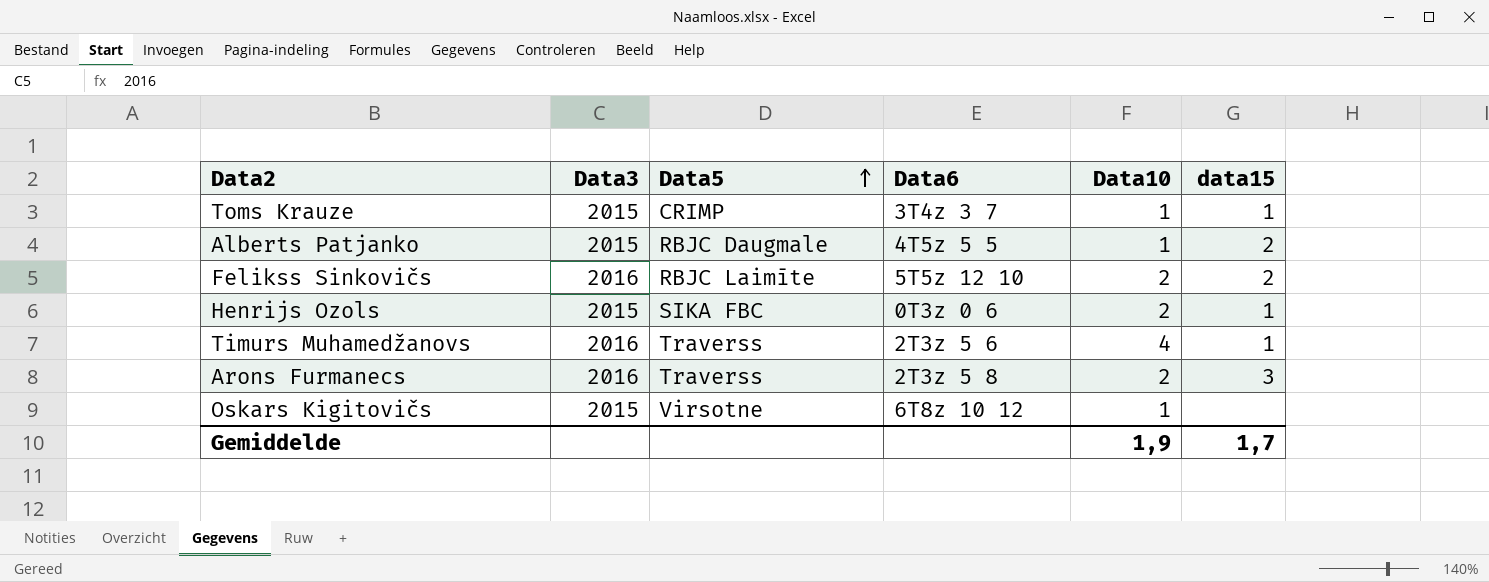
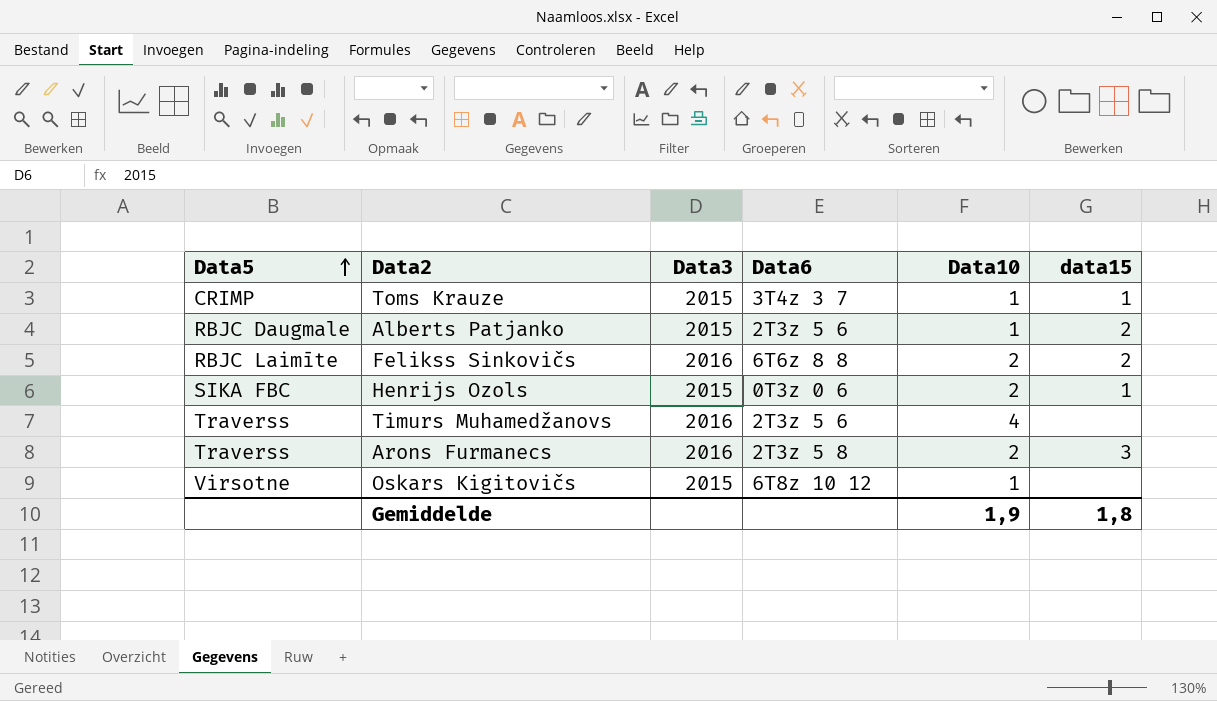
column Data5 | position: 3 -> 1
Alberts Patjanko | Data6: 4T5z 5 5 -> 2T3z 5 6
Felikss Sinkovičs | Data6: 5T5z 12 10 -> 6T6z 8 8
Timurs Muhamedžanovs | data15: 1 -> none
Gemiddelde | data15: 1,7 -> 1,8

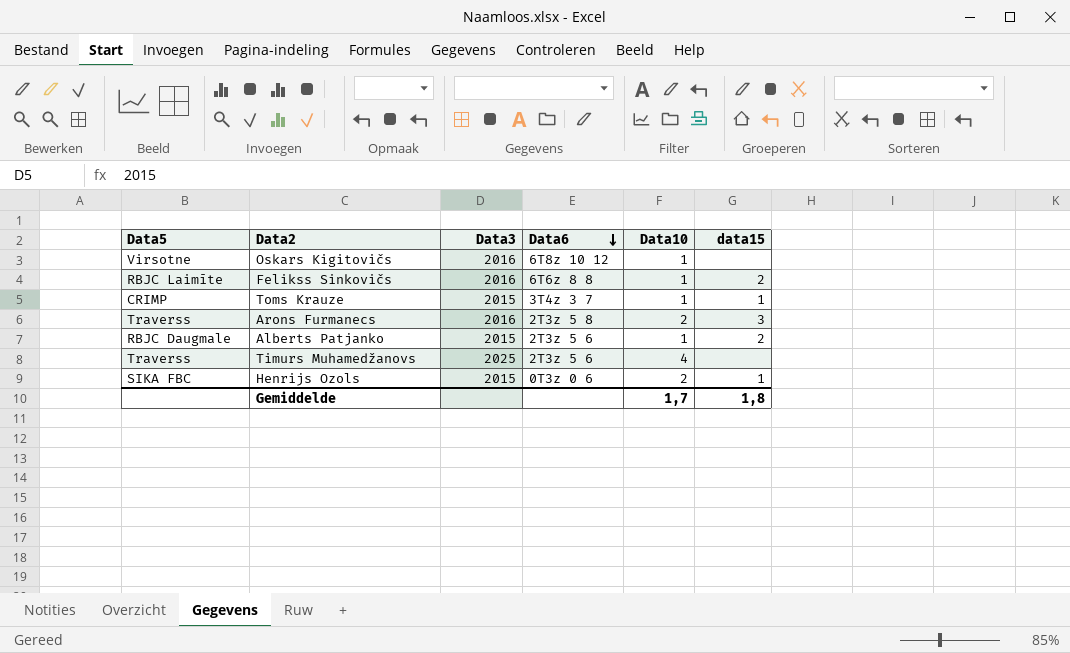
row order: Data5 ascending -> Data6 descending
Oskars Kigitovičs | Data3: 2015 -> 2016
Felikss Sinkovičs | Data10: 2 -> 1
Timurs Muhamedžanovs | Data3: 2016 -> 2025
Gemiddelde | Data10: 1,9 -> 1,7

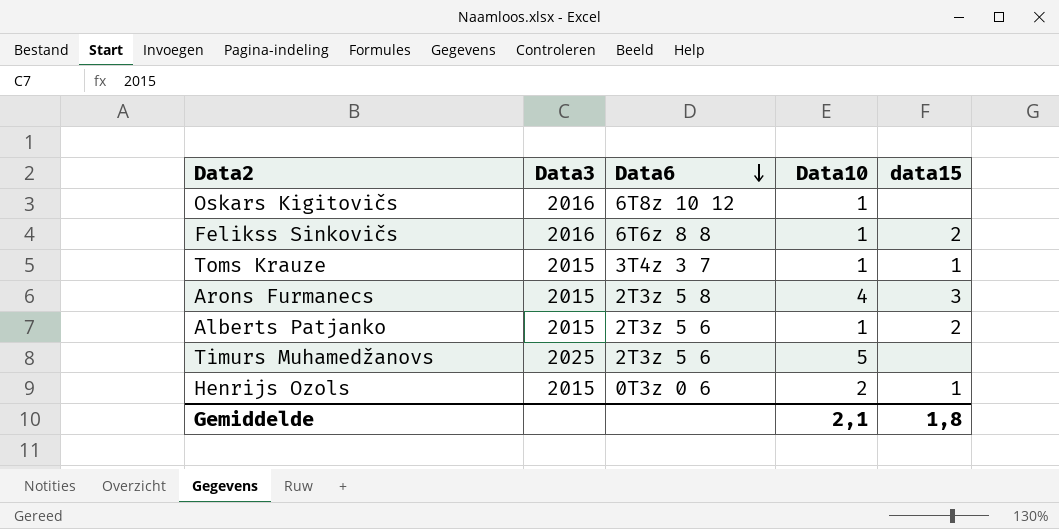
column Data5 | position: 1 -> none
Arons Furmanecs | Data3: 2016 -> 2015
Arons Furmanecs | Data10: 2 -> 4
Timurs Muhamedžanovs | Data10: 4 -> 5
Gemiddelde | Data10: 1,7 -> 2,1

